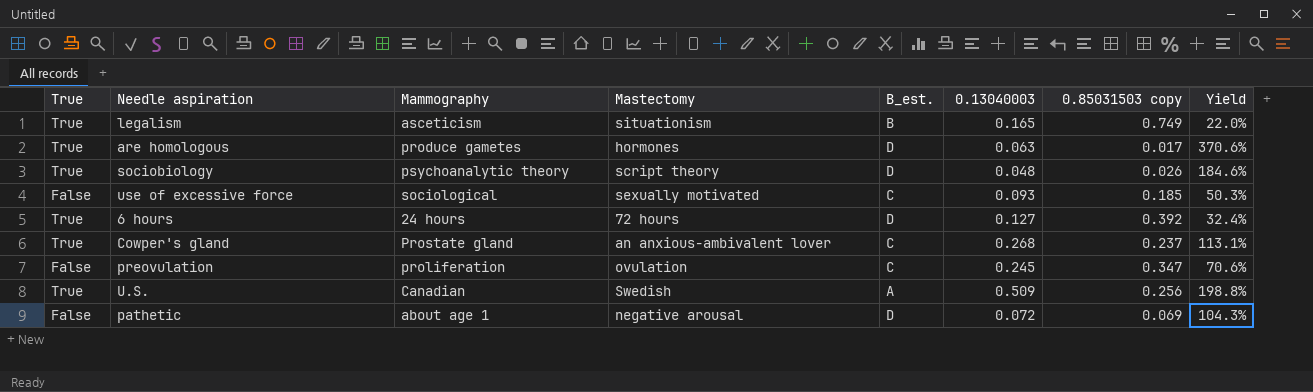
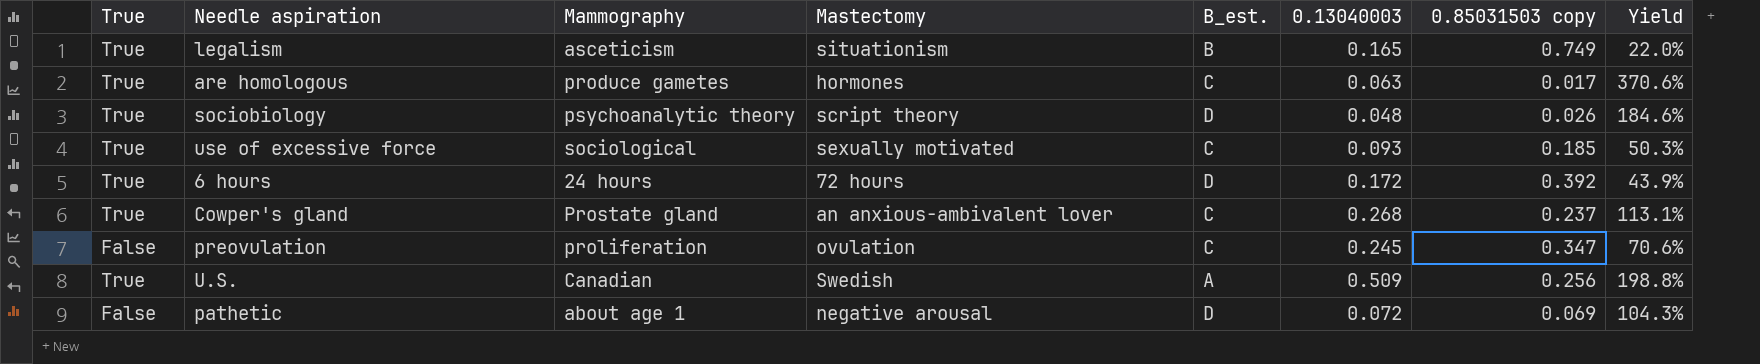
are homologous | B_est.: D -> C
use of excessive force | True: False -> True
6 hours | 0.13040003: 0.127 -> 0.172
6 hours | Yield: 32.4% -> 43.9%

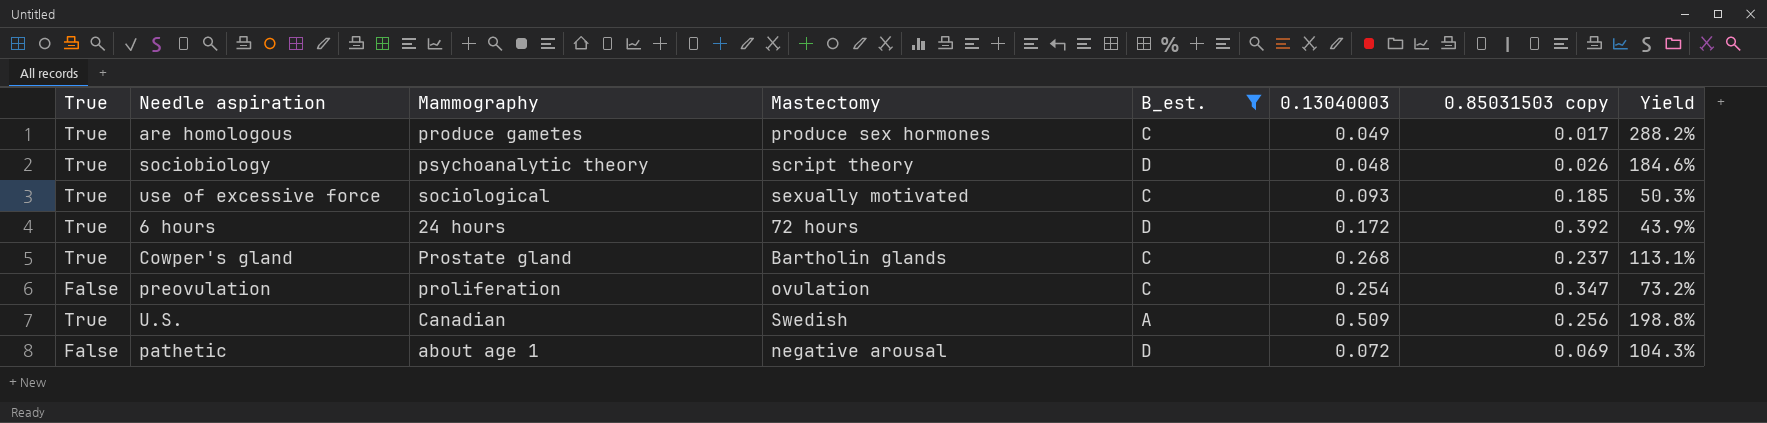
filter: none -> B_est. != B
are homologous | Mastectomy: hormones -> produce sex hormones
are homologous | 0.13040003: 0.063 -> 0.049
are homologous | Yield: 370.6% -> 288.2%
Cowper's gland | Mastectomy: an anxious-ambivalent lover -> Bartholin glands
preovulation | 0.13040003: 0.245 -> 0.254
preovulation | Yield: 70.6% -> 73.2%

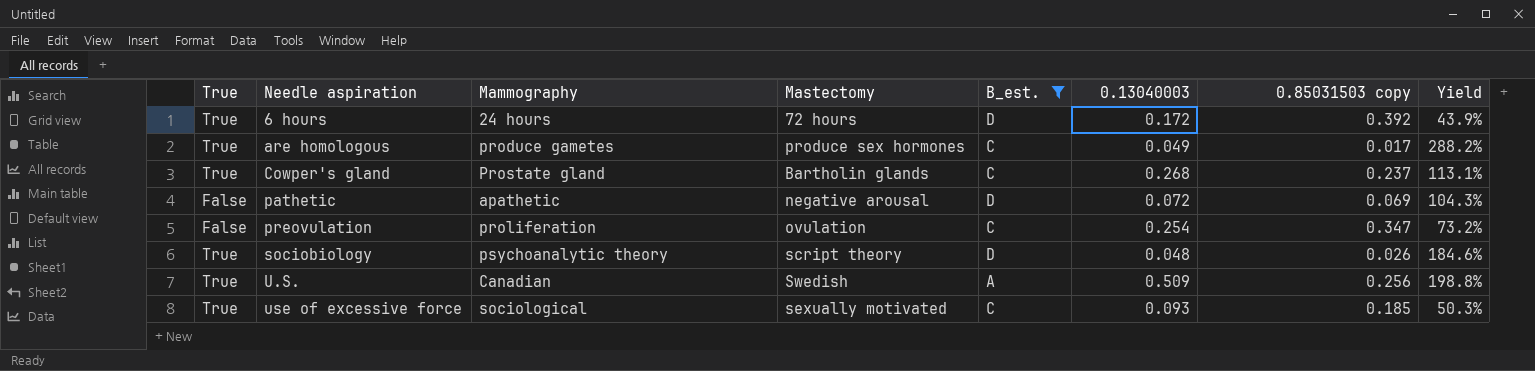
row order: none -> Needle aspiration ascending
pathetic | Mammography: about age 1 -> apathetic

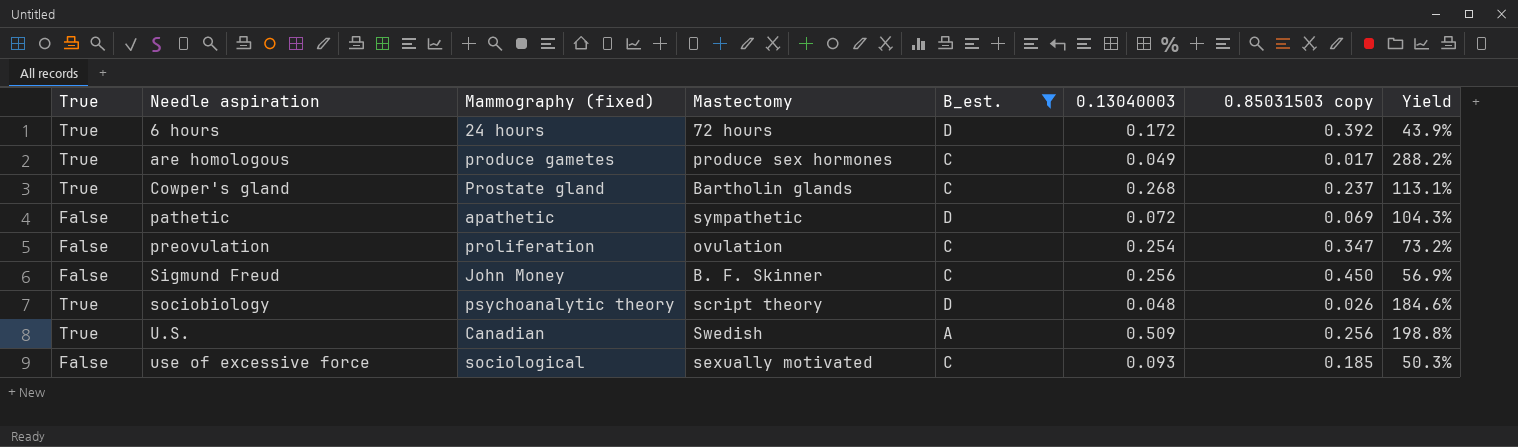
column name: Mammography -> Mammography (fixed)
pathetic | Mastectomy: negative arousal -> sympathetic
row Sigmund Freud: none -> False | John Money | B. F. Skinner | C | 0.256 | 0.450 | 56.9%
use of excessive force | True: True -> False

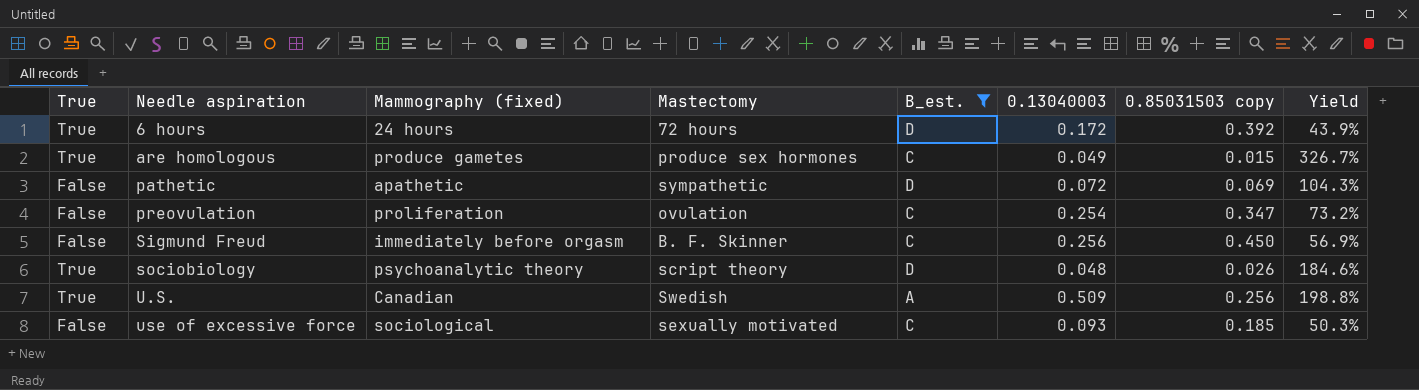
row Cowper's gland: True | Prostate gland | Bartholin glands | C | 0.268 | 0.237 | 113.1% -> none
are homologous | 0.85031503 copy: 0.017 -> 0.015
are homologous | Yield: 288.2% -> 326.7%
Sigmund Freud | Mammography (fixed): John Money -> immediately before orgasm

